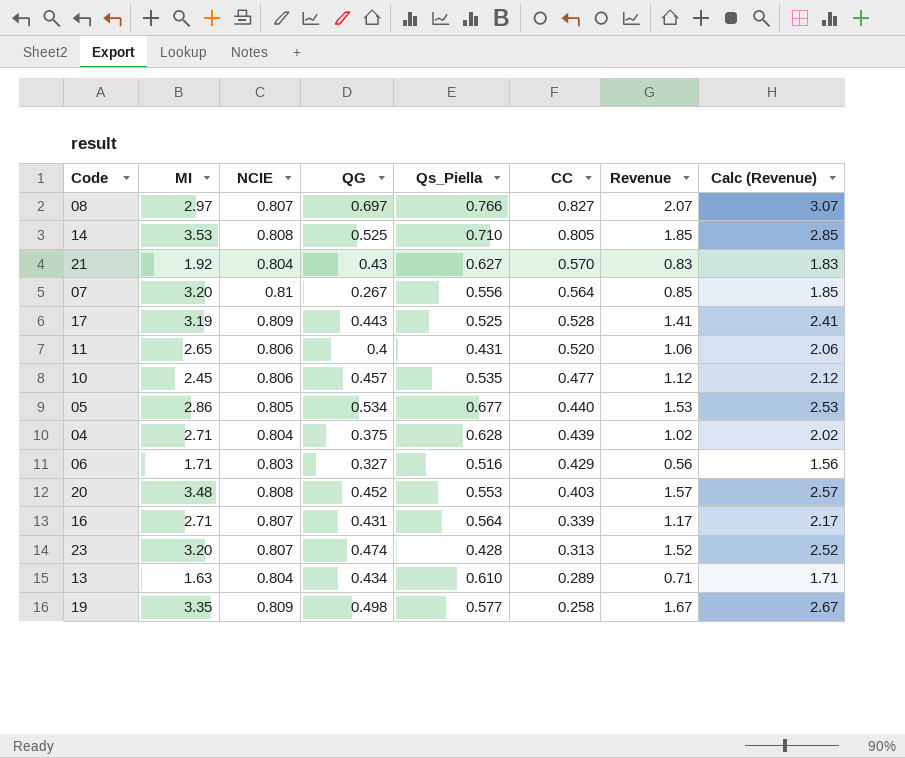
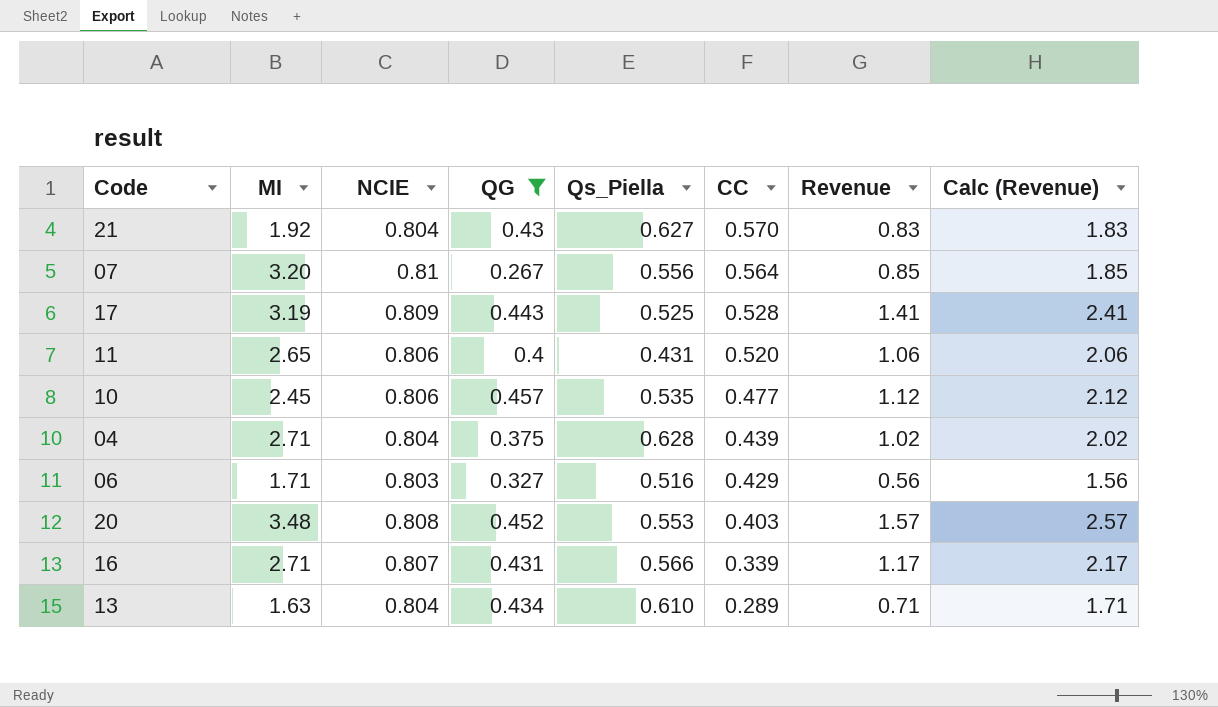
filter: none -> QG <= 0.457
16 | Qs_Piella: 0.564 -> 0.566

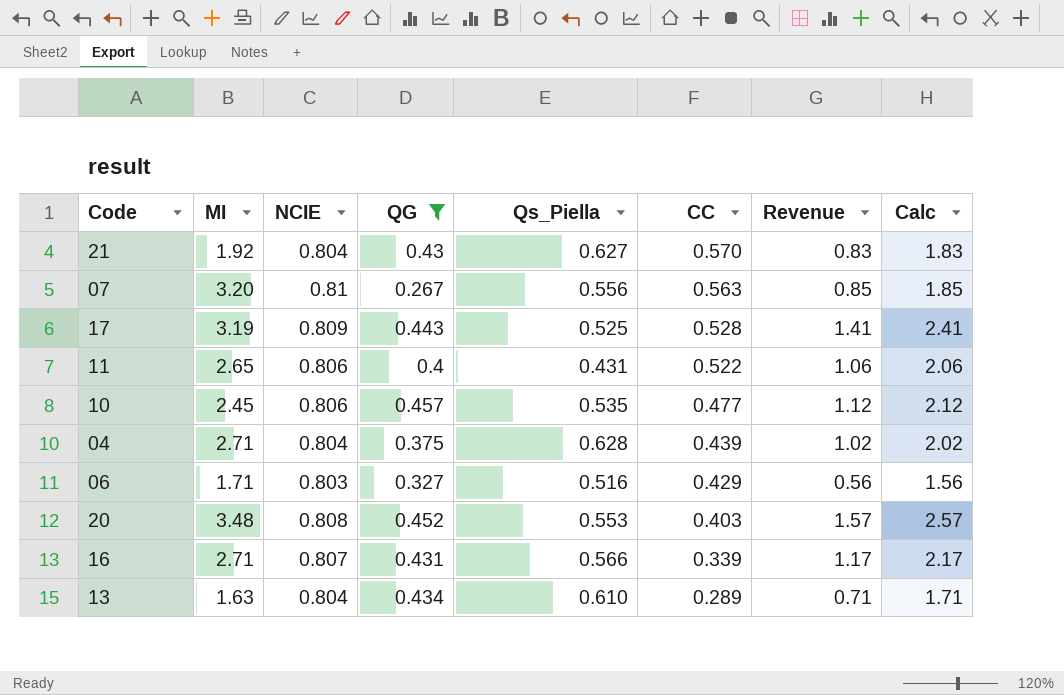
column name: Calc (Revenue) -> Calc
07 | CC: 0.564 -> 0.563
11 | CC: 0.520 -> 0.522

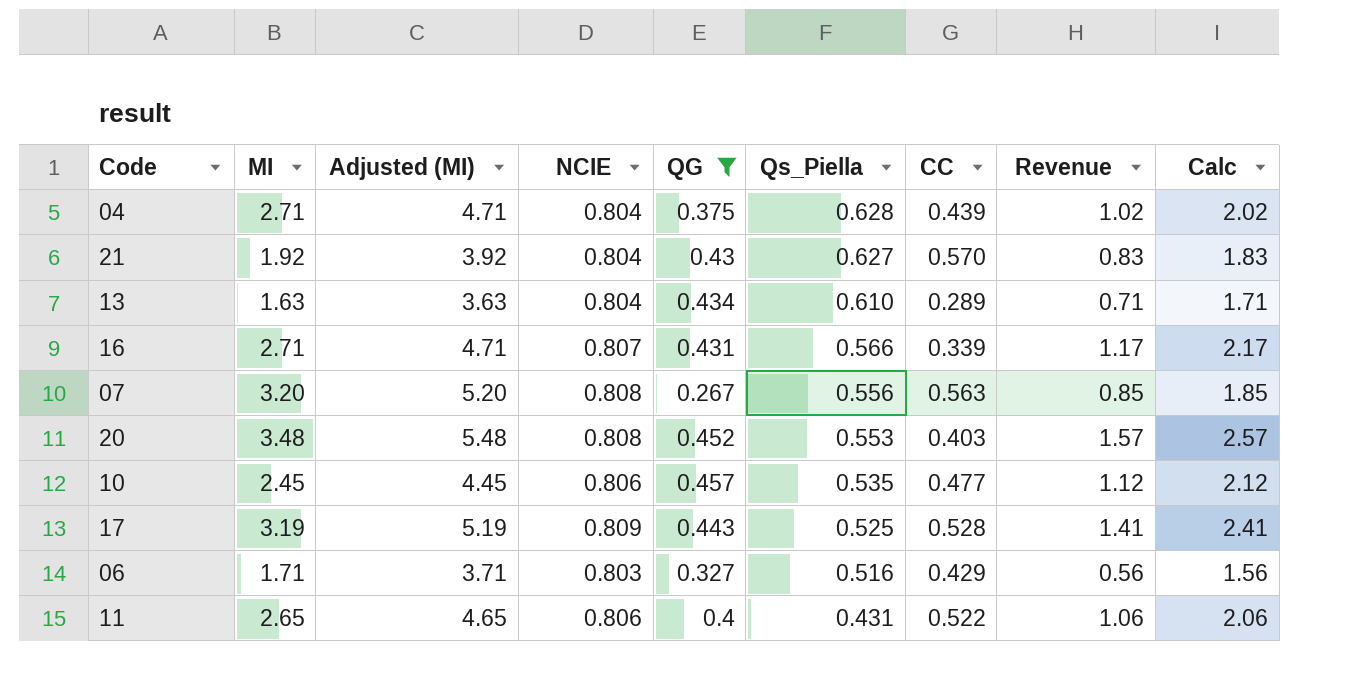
row order: CC descending -> Qs_Piella descending
column Adjusted (MI) | formula: none -> [MI] + 2
07 | NCIE: 0.81 -> 0.808

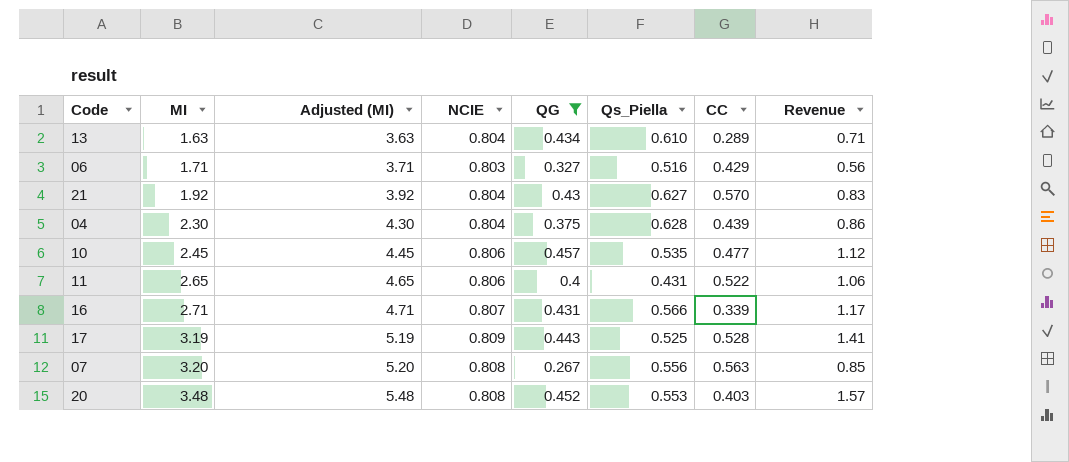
row order: Qs_Piella descending -> MI ascending
column Calc | formula: [Revenue] + 1 -> none
04 | MI: 2.71 -> 2.30
04 | Adjusted (MI): 4.71 -> 4.30
04 | Revenue: 1.02 -> 0.86

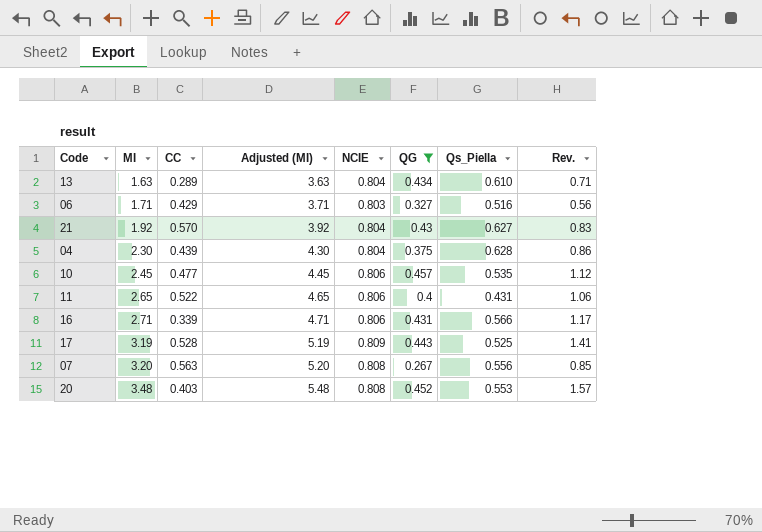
column CC | position: 7 -> 3
column name: Revenue -> Rev.
16 | NCIE: 0.807 -> 0.806

